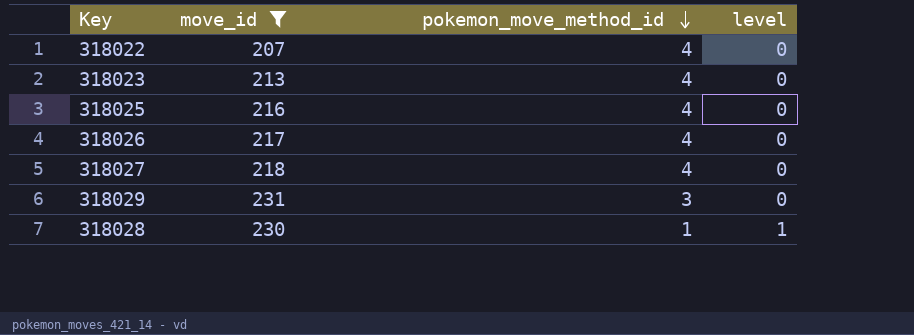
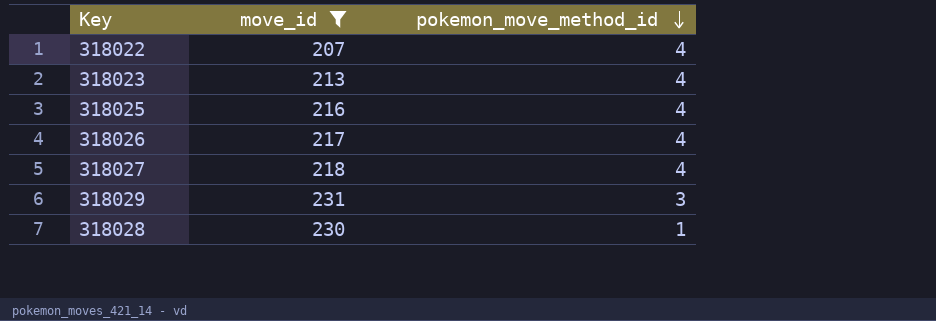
column level | position: 4 -> none

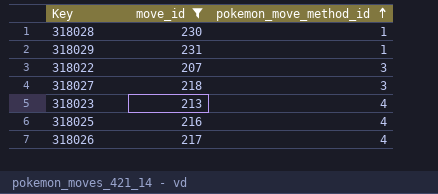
row order: pokemon_move_method_id descending -> pokemon_move_method_id ascending
318029 | pokemon_move_method_id: 3 -> 1
318022 | pokemon_move_method_id: 4 -> 3
318027 | pokemon_move_method_id: 4 -> 3

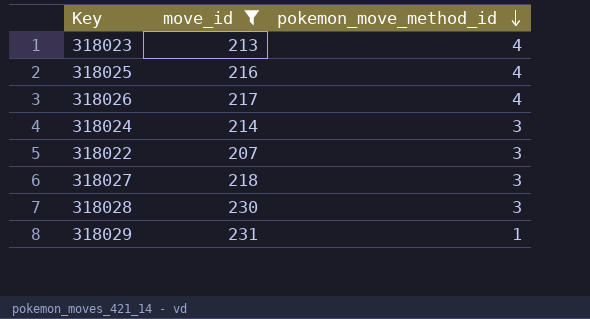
row order: pokemon_move_method_id ascending -> pokemon_move_method_id descending
row 318024: none -> 214 | 3
318028 | pokemon_move_method_id: 1 -> 3

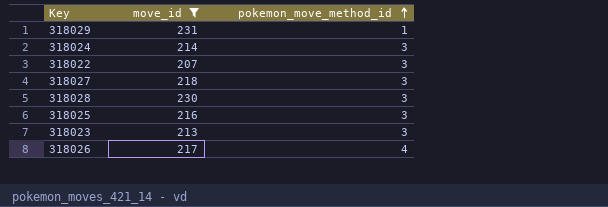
row order: pokemon_move_method_id descending -> pokemon_move_method_id ascending
318025 | pokemon_move_method_id: 4 -> 3
318023 | pokemon_move_method_id: 4 -> 3

